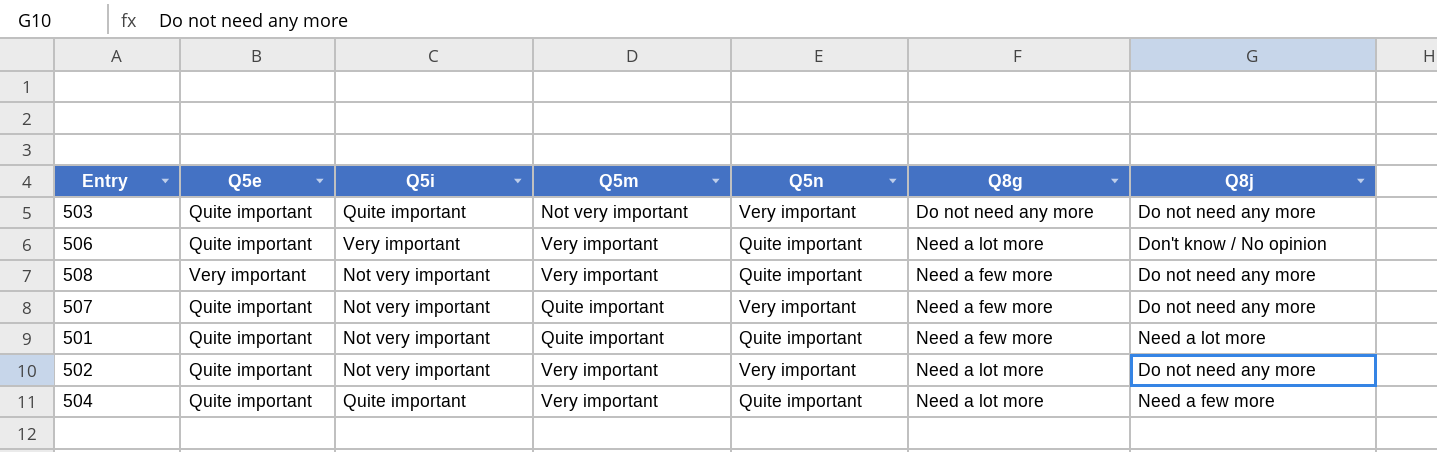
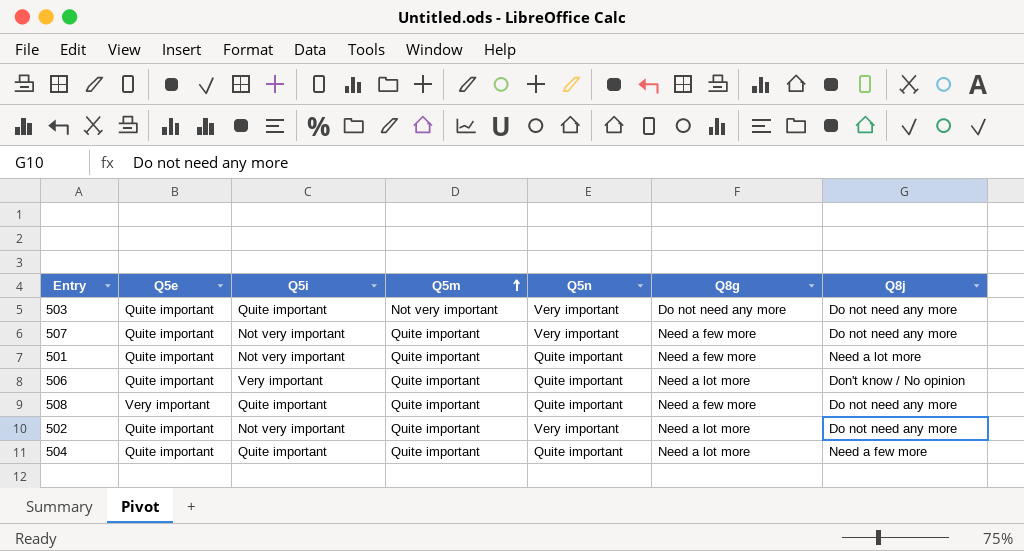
row order: none -> Q5m ascending
506 | Q5m: Very important -> Quite important
508 | Q5i: Not very important -> Quite important
508 | Q5m: Very important -> Quite important
502 | Q5m: Very important -> Quite important
504 | Q5m: Very important -> Quite important

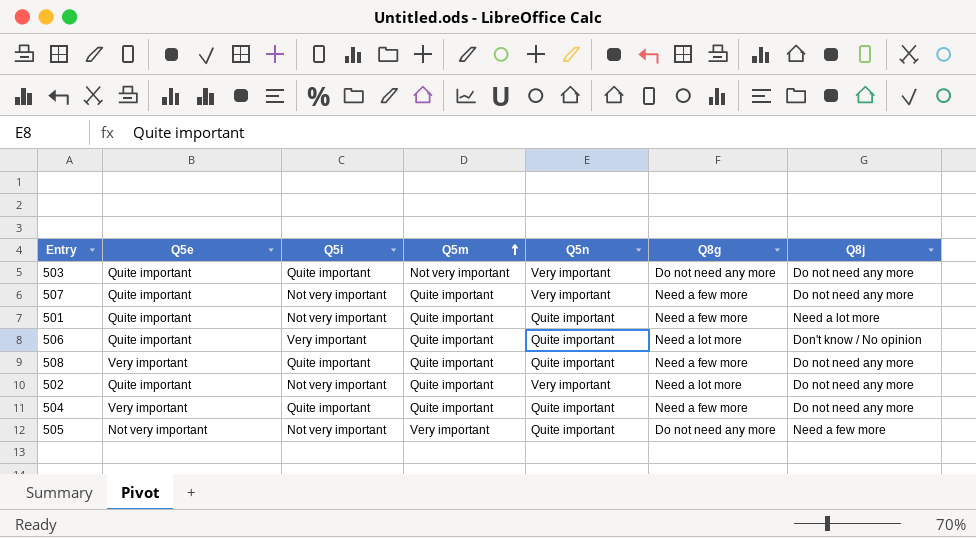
504 | Q5e: Quite important -> Very important
504 | Q8g: Need a lot more -> Need a few more
504 | Q8j: Need a few more -> Do not need any more
row 505: none -> Not very important | Not very important | Very important | Quite important | Do not need any more | Need a few more

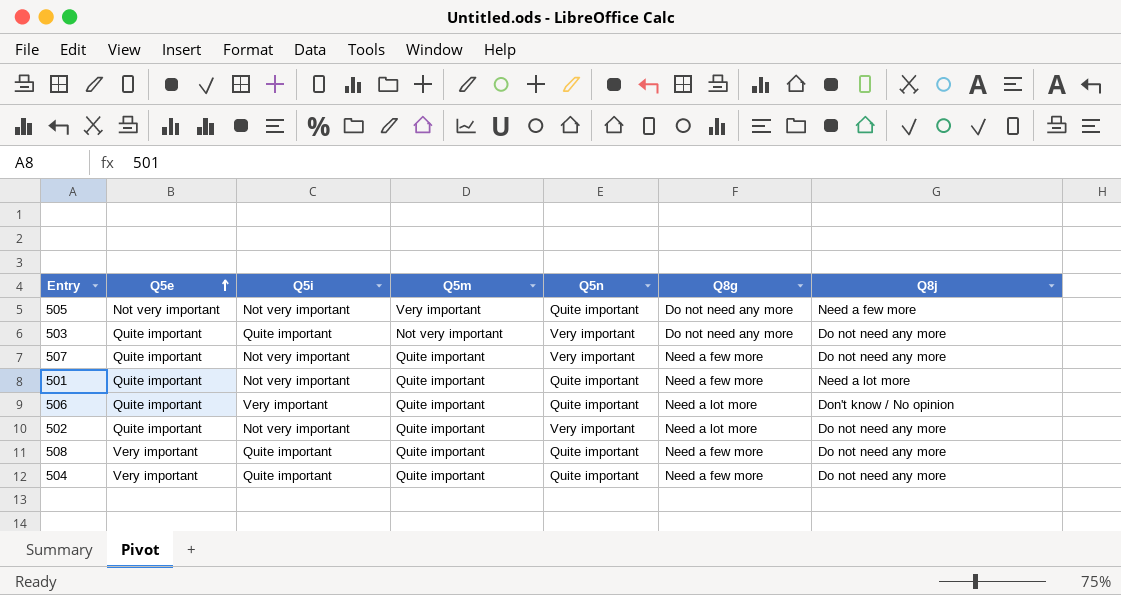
row order: Q5m ascending -> Q5e ascending

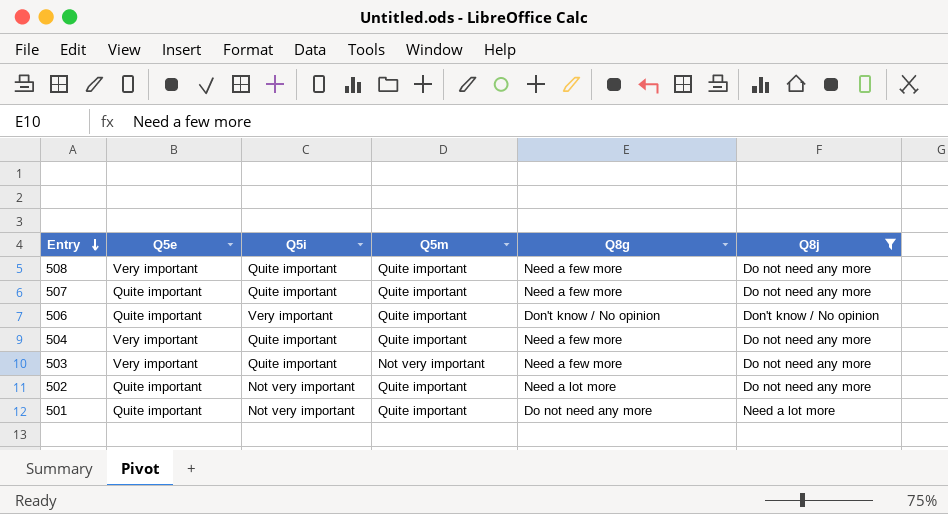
filter: none -> Q8j != Need a few more
row order: Q5e ascending -> Entry descending
column Q5n | position: 5 -> none
507 | Q5i: Not very important -> Quite important
506 | Q8g: Need a lot more -> Don't know / No opinion
503 | Q5e: Quite important -> Very important
503 | Q8g: Do not need any more -> Need a few more
501 | Q8g: Need a few more -> Do not need any more

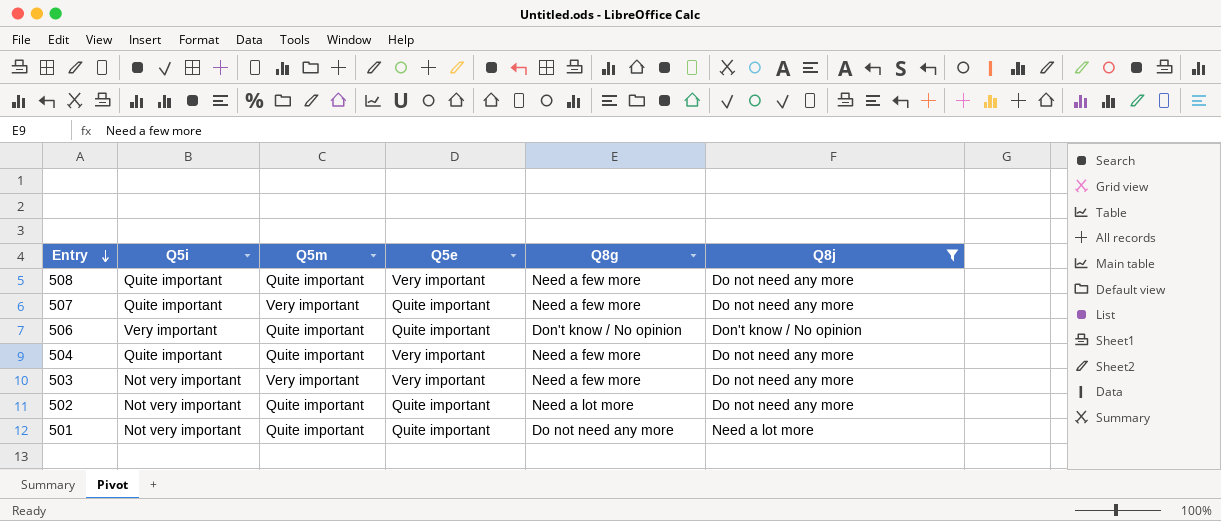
column Q5e | position: 2 -> 4
507 | Q5m: Quite important -> Very important
503 | Q5i: Quite important -> Not very important
503 | Q5m: Not very important -> Very important

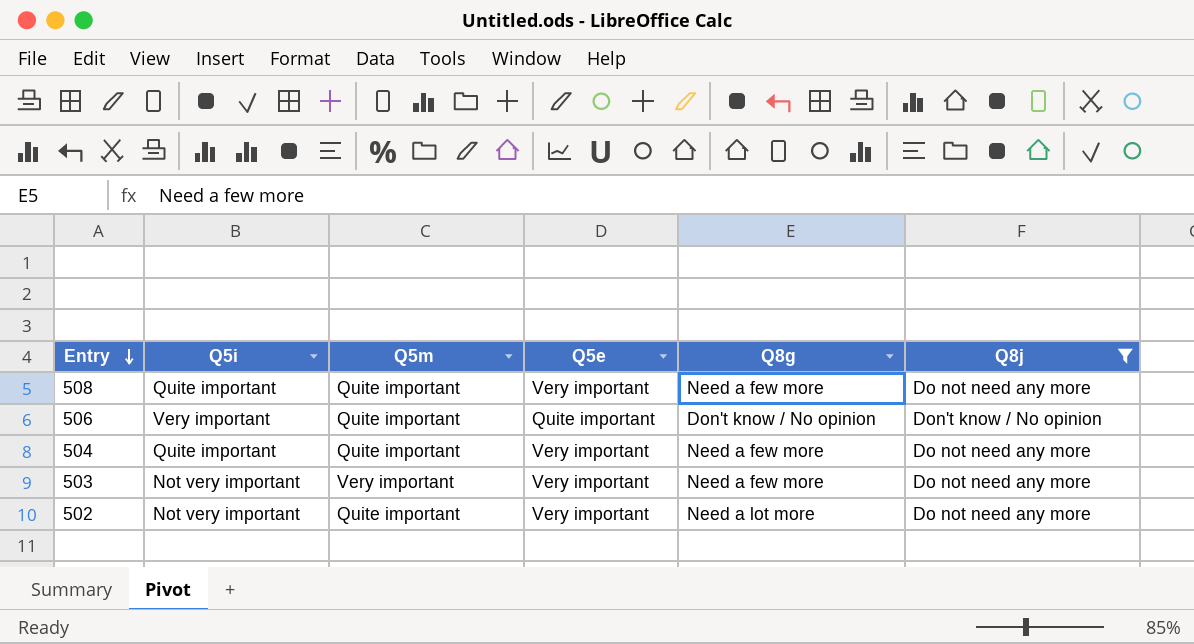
row 507: Quite important | Very important | Quite important | Need a few more | Do not need any more -> none
row 501: Not very important | Quite important | Quite important | Do not need any more | Need a lot more -> none
502 | Q5e: Quite important -> Very important

